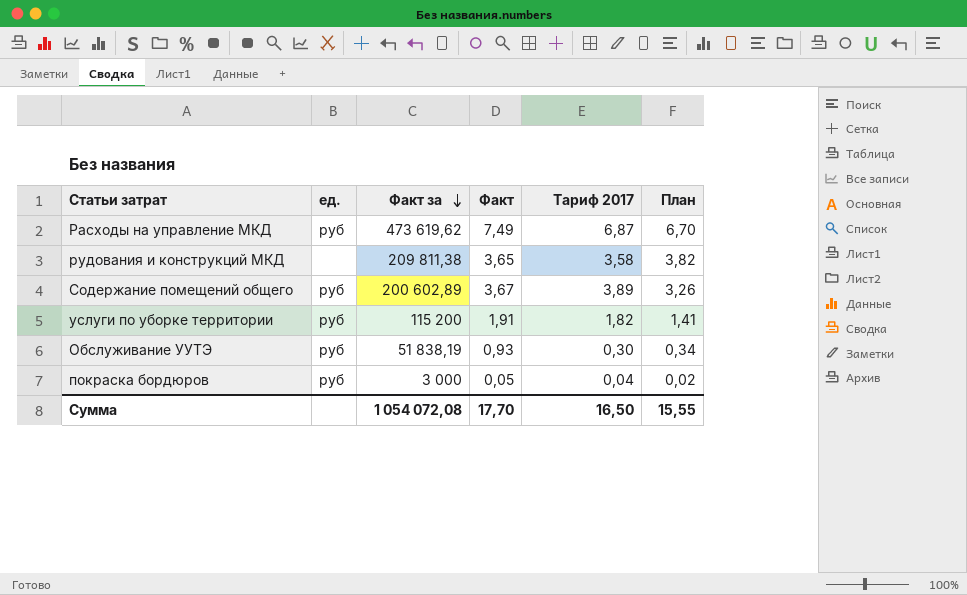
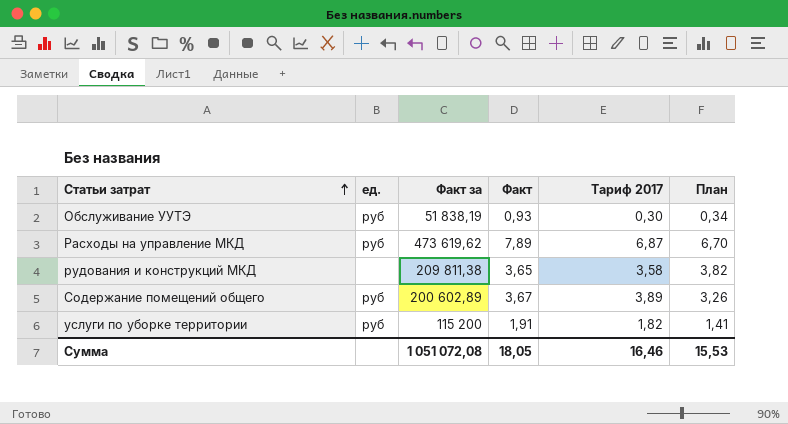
row order: Факт за descending -> Статьи затрат ascending
row покраска бордюров: руб | 3 000 | 0,05 | 0,04 | 0,02 -> none
Расходы на управление МКД | Факт: 7,49 -> 7,89
Сумма | Факт за: 1 054 072,08 -> 1 051 072,08
Сумма | Факт: 17,70 -> 18,05
Сумма | Тариф 2017: 16,50 -> 16,46
Сумма | План: 15,55 -> 15,53

